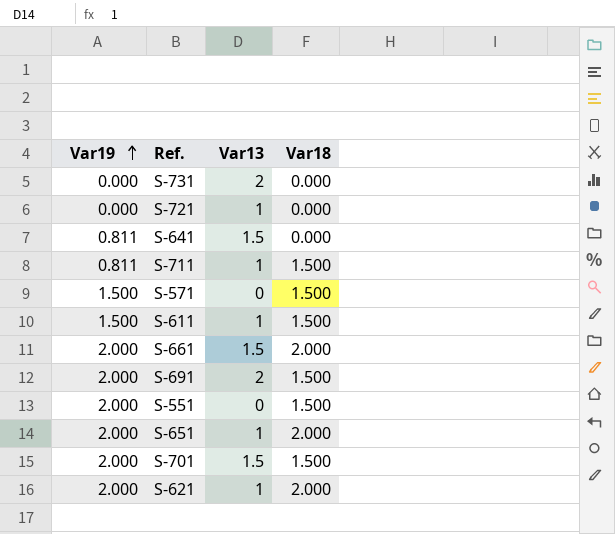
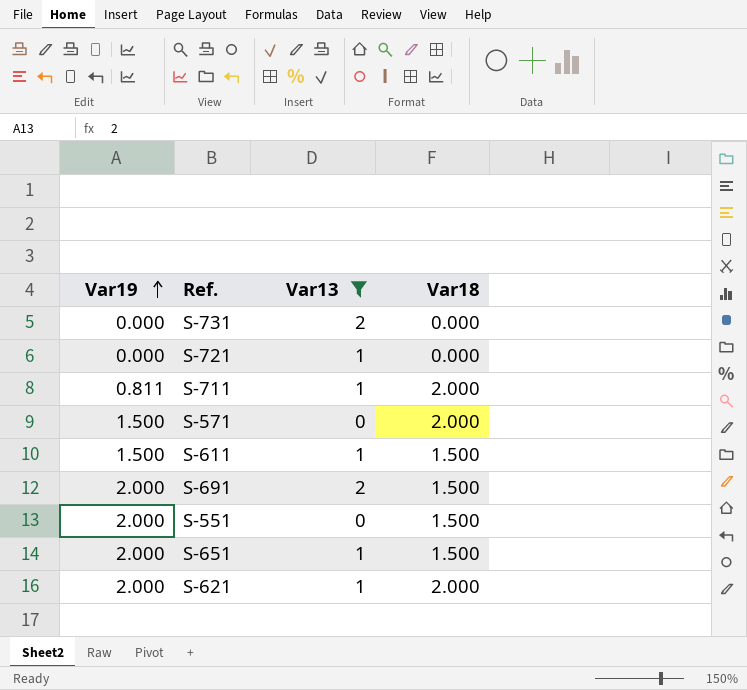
filter: none -> Var13 != 1.5
S-711 | Var18: 1.500 -> 2.000
S-571 | Var18: 1.500 -> 2.000
S-651 | Var18: 2.000 -> 1.500

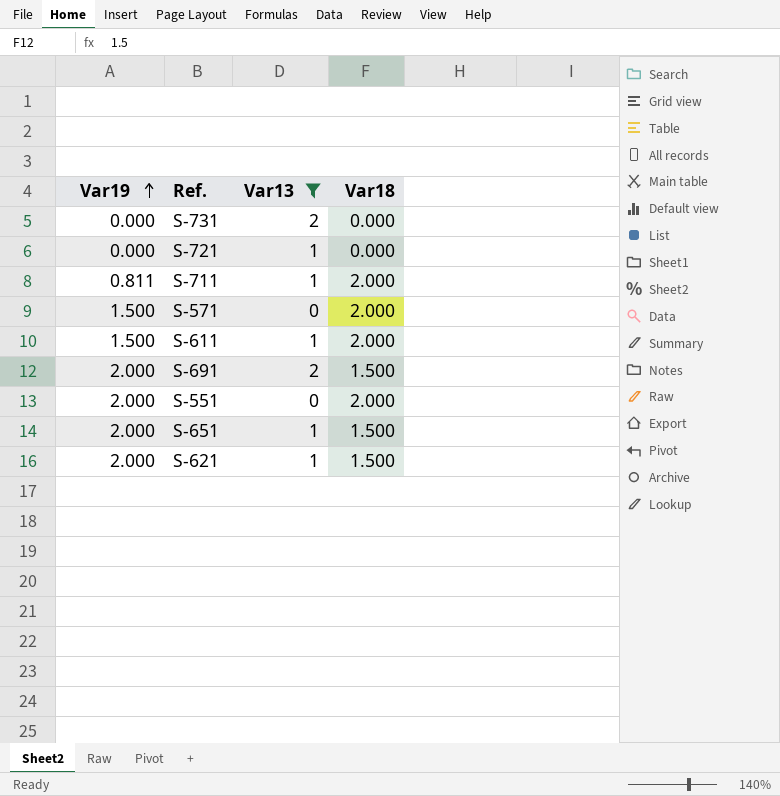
S-611 | Var18: 1.500 -> 2.000
S-551 | Var18: 1.500 -> 2.000
S-621 | Var18: 2.000 -> 1.500

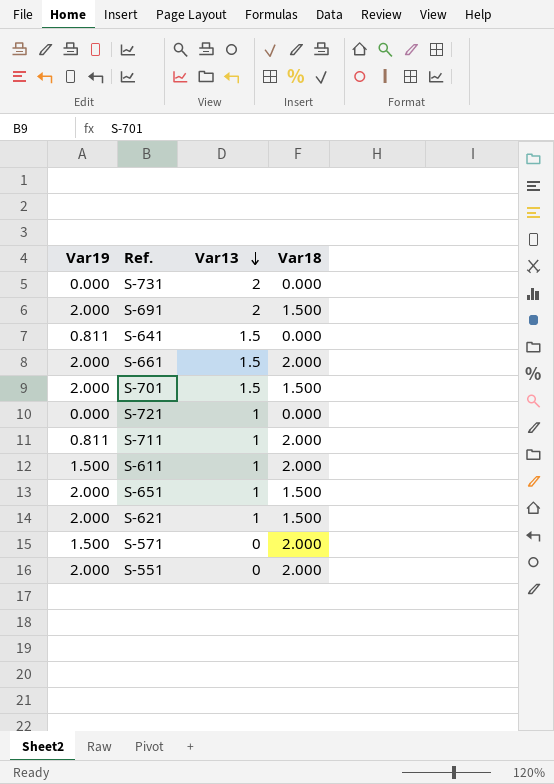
filter: Var13 != 1.5 -> none
row order: Var19 ascending -> Var13 descending

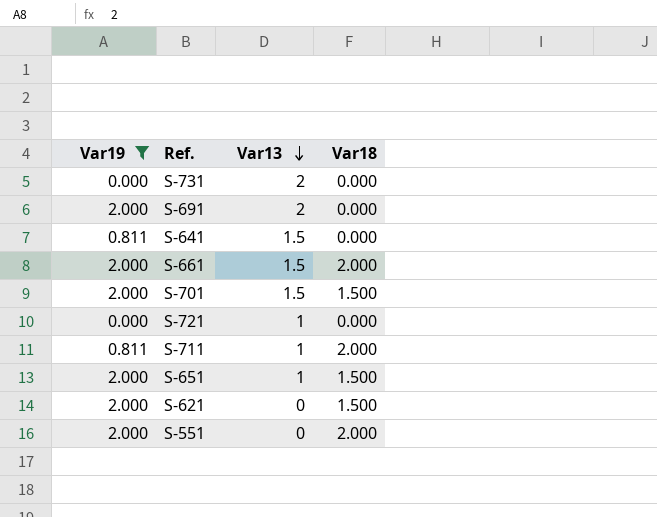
filter: none -> Var19 != 1.500
S-691 | Var18: 1.500 -> 0.000
S-621 | Var13: 1 -> 0

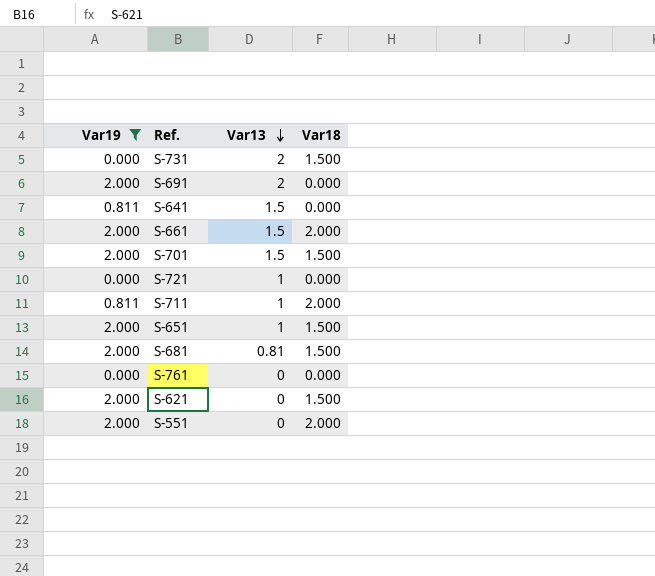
S-731 | Var18: 0.000 -> 1.500
row S-681: none -> 2.000 | 0.81 | 1.500
row S-761: none -> 0.000 | 0 | 0.000

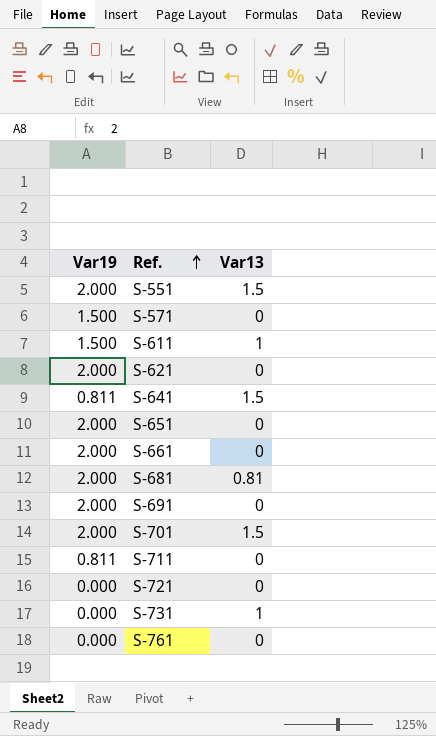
filter: Var19 != 1.500 -> none
row order: Var13 descending -> Ref. ascending
column Var18 | position: 4 -> none
S-551 | Var13: 0 -> 1.5
S-651 | Var13: 1 -> 0
S-661 | Var13: 1.5 -> 0
S-691 | Var13: 2 -> 0
S-711 | Var13: 1 -> 0
S-721 | Var13: 1 -> 0
S-731 | Var13: 2 -> 1

